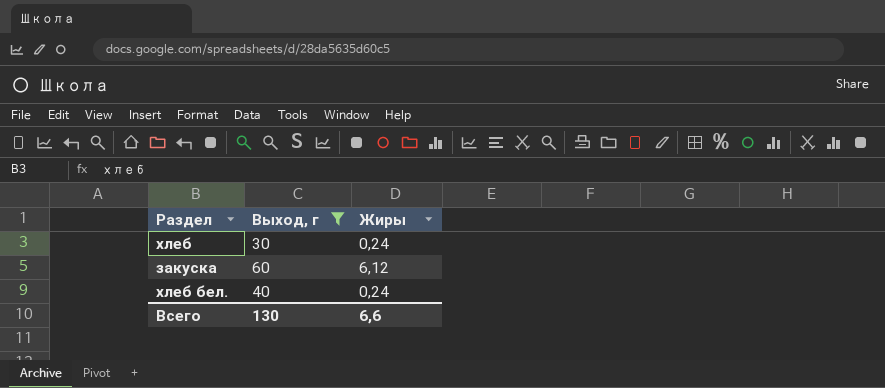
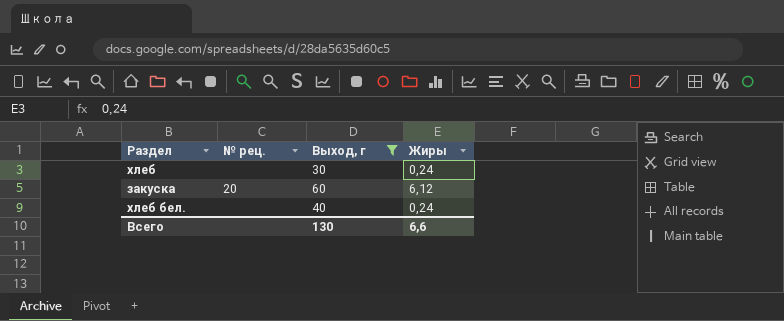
column № рец. | position: none -> 2

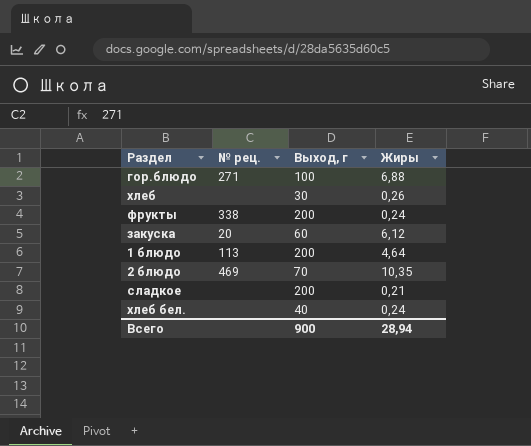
filter: Выход, г <= 60 -> none
хлеб | Жиры: 0,24 -> 0,26
Всего | Выход, г: 130 -> 900
Всего | Жиры: 6,6 -> 28,94

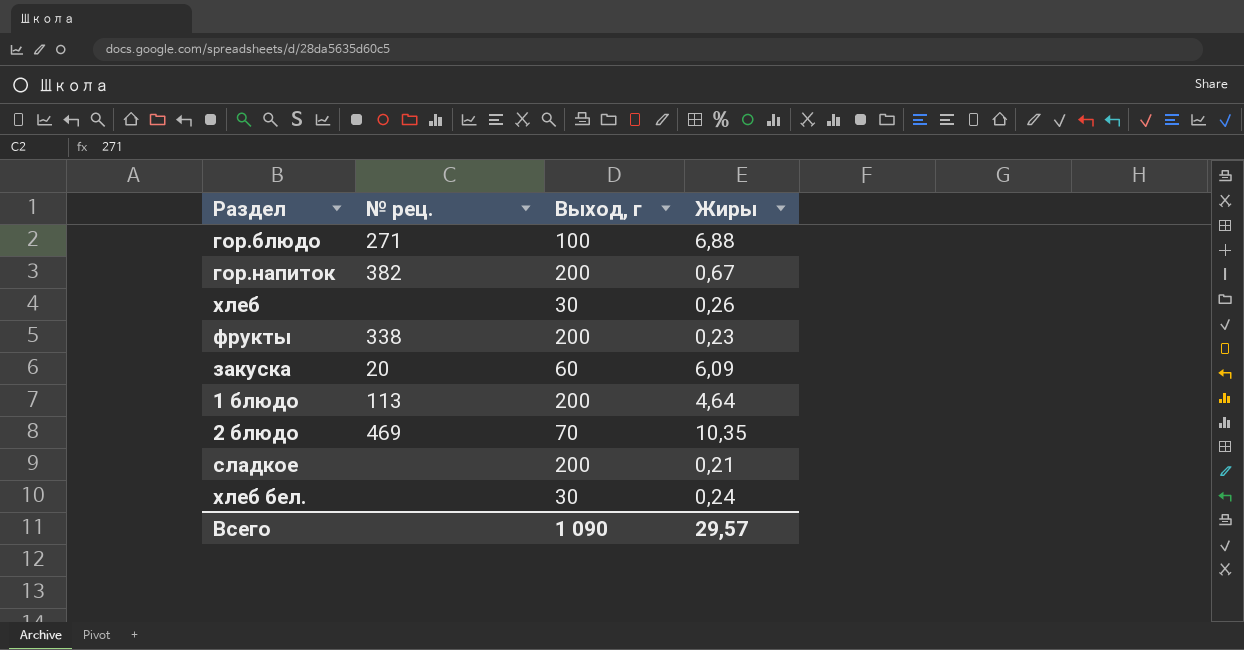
row гор.напиток: none -> 382 | 200 | 0,67
фрукты | Жиры: 0,24 -> 0,23
закуска | Жиры: 6,12 -> 6,09
хлеб бел. | Выход, г: 40 -> 30
Всего | Выход, г: 900 -> 1 090
Всего | Жиры: 28,94 -> 29,57

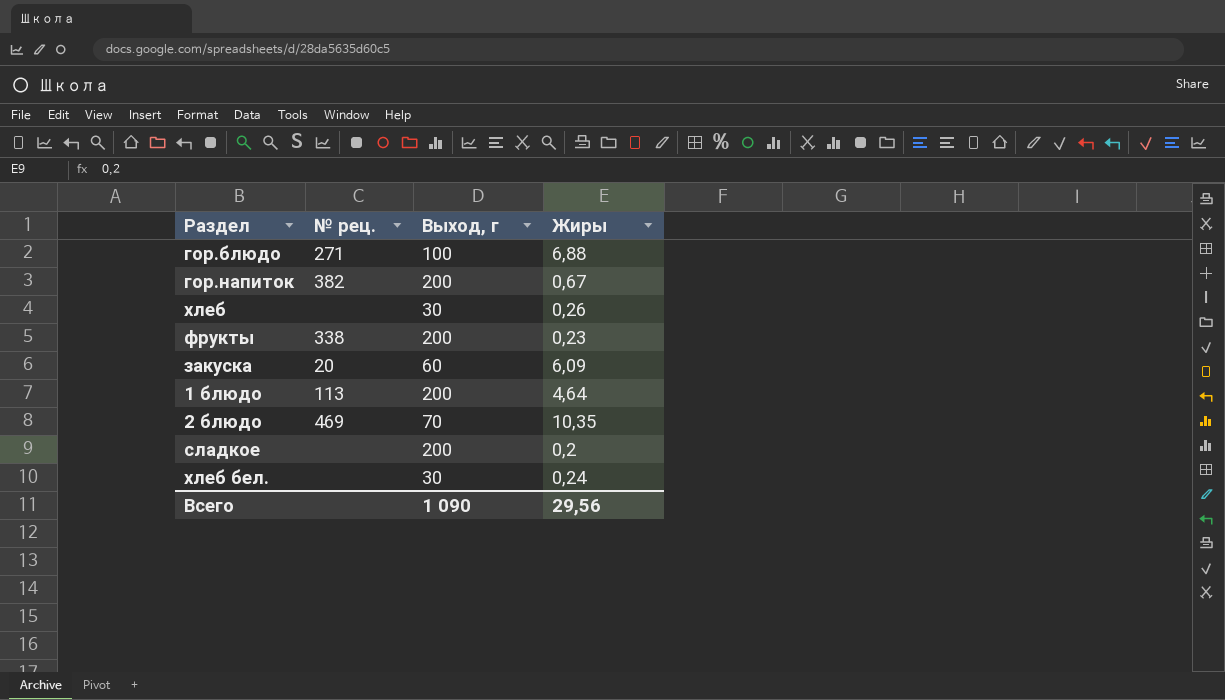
сладкое | Жиры: 0,21 -> 0,2
Всего | Жиры: 29,57 -> 29,56

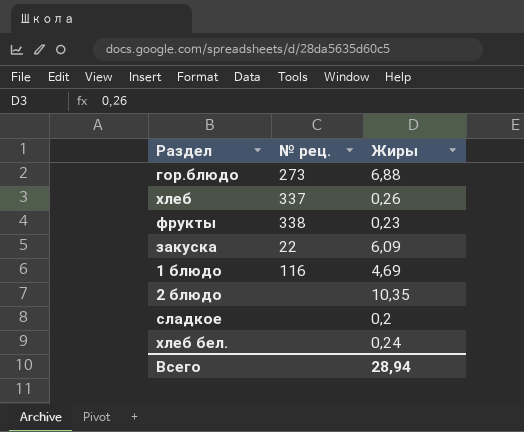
column Выход, г | position: 3 -> none
row гор.напиток: 382 | 200 | 0,67 -> none
гор.блюдо | № рец.: 271 -> 273
хлеб | № рец.: none -> 337
закуска | № рец.: 20 -> 22
1 блюдо | № рец.: 113 -> 116
1 блюдо | Жиры: 4,64 -> 4,69
2 блюдо | № рец.: 469 -> none
Всего | Жиры: 29,56 -> 28,94

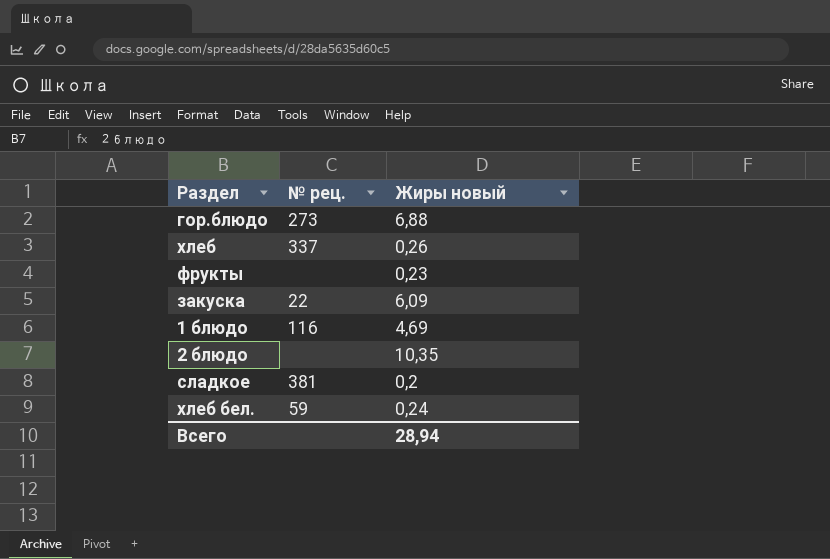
column name: Жиры -> Жиры новый
фрукты | № рец.: 338 -> none
сладкое | № рец.: none -> 381
хлеб бел. | № рец.: none -> 59

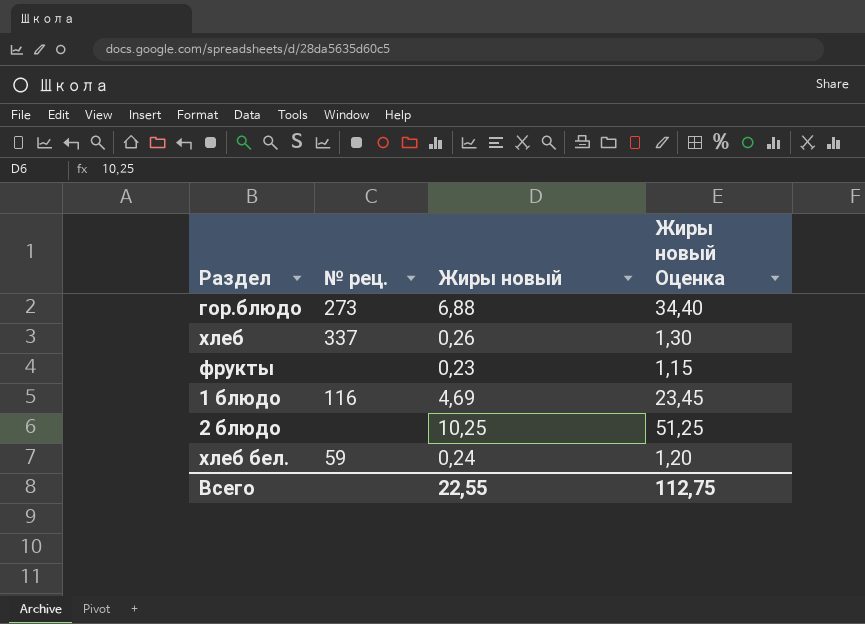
column Жиры новый Оценка | formula: none -> [Жиры новый] * 5
row закуска: 22 | 6,09 -> none
row сладкое: 381 | 0,2 -> none
2 блюдо | Жиры новый: 10,35 -> 10,25
Всего | Жиры новый: 28,94 -> 22,55

